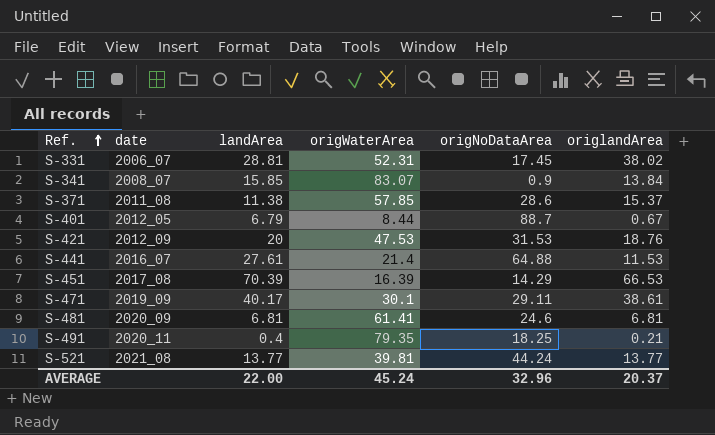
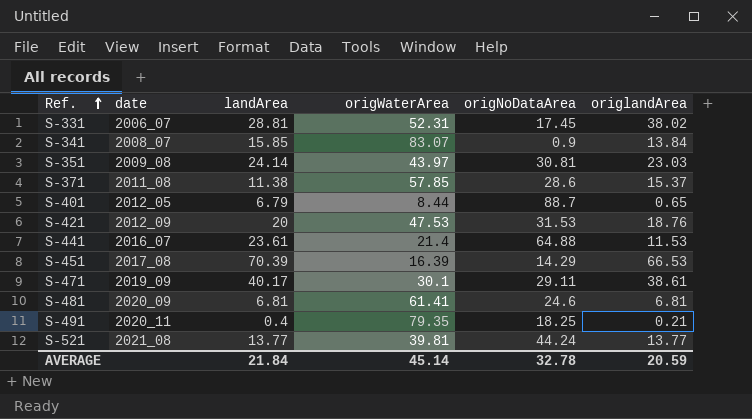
row S-351: none -> 2009_08 | 24.14 | 43.97 | 30.81 | 23.03
S-401 | origlandArea: 0.67 -> 0.65
S-441 | landArea: 27.61 -> 23.61
AVERAGE | landArea: 22.00 -> 21.84
AVERAGE | origWaterArea: 45.24 -> 45.14
AVERAGE | origNoDataArea: 32.96 -> 32.78
AVERAGE | origlandArea: 20.37 -> 20.59

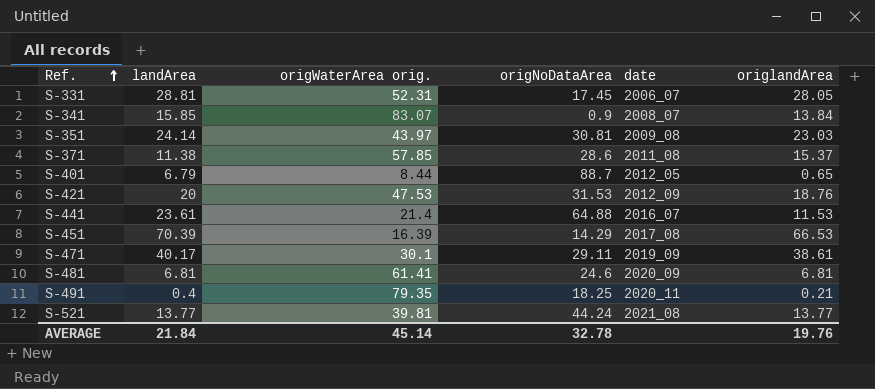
column name: origWaterArea -> origWaterArea orig.
column date | position: 2 -> 5
S-331 | origlandArea: 38.02 -> 28.05
AVERAGE | origlandArea: 20.59 -> 19.76

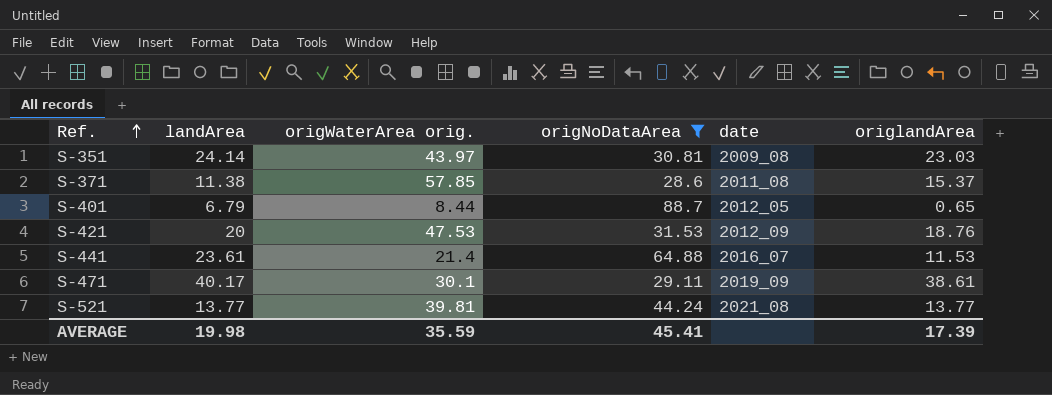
filter: none -> origNoDataArea >= 28.6
AVERAGE | landArea: 21.84 -> 19.98
AVERAGE | origWaterArea orig.: 45.14 -> 35.59
AVERAGE | origNoDataArea: 32.78 -> 45.41
AVERAGE | origlandArea: 19.76 -> 17.39

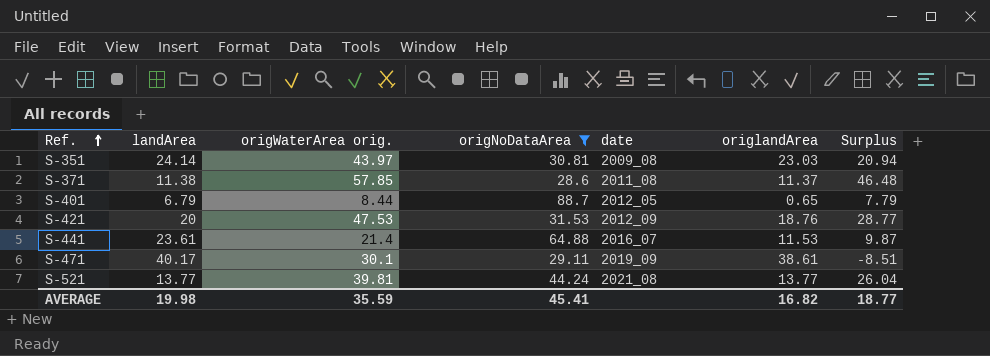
column Surplus | formula: none -> [origWaterArea orig.] - [origlandArea]
S-371 | origlandArea: 15.37 -> 11.37
AVERAGE | origlandArea: 17.39 -> 16.82

